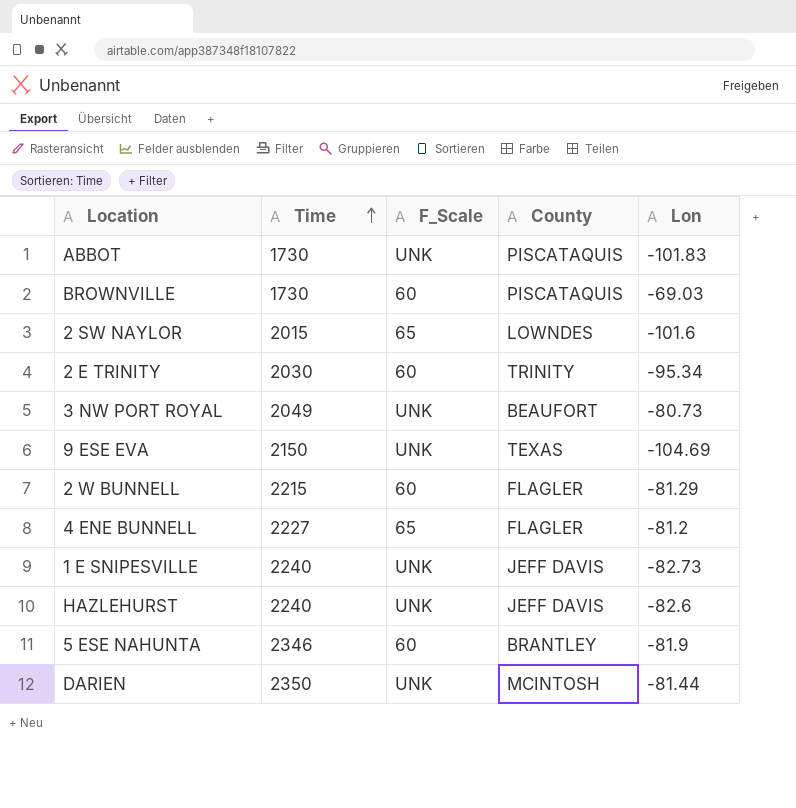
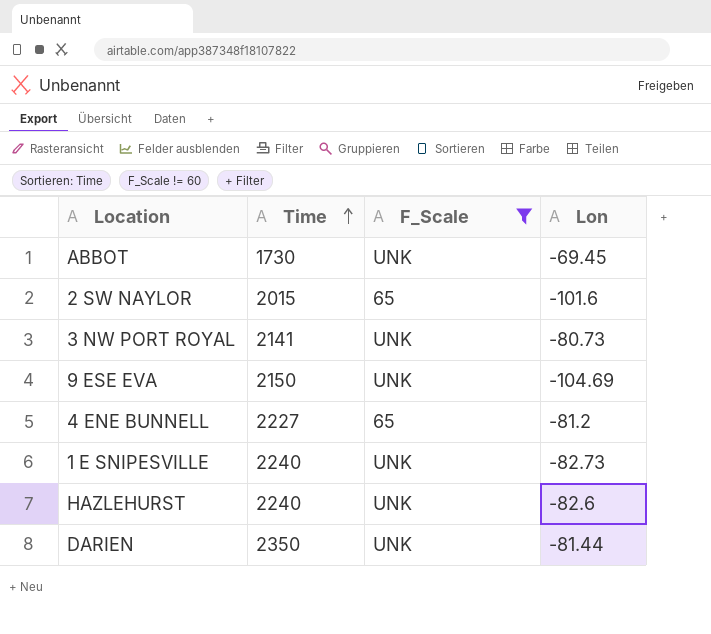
filter: none -> F_Scale != 60
column County | position: 4 -> none
ABBOT | Lon: -101.83 -> -69.45
3 NW PORT ROYAL | Time: 2049 -> 2141

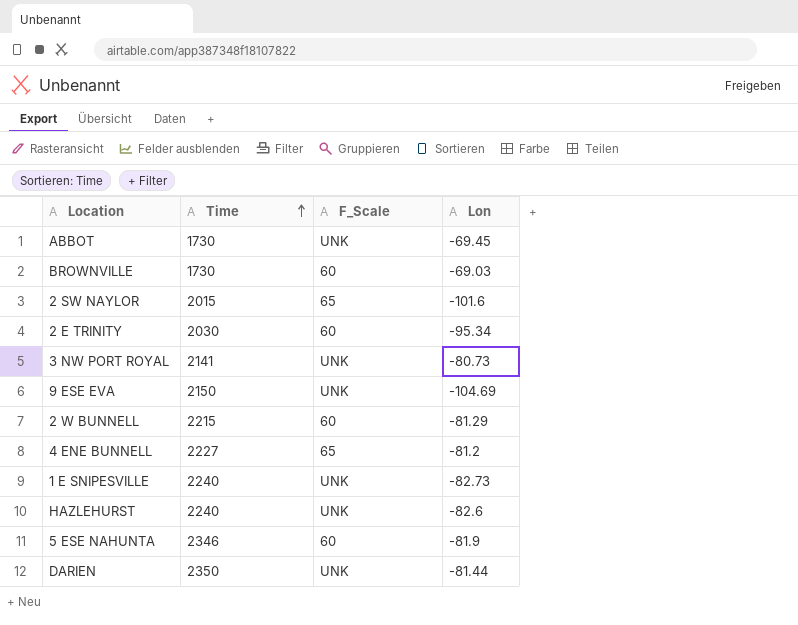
filter: F_Scale != 60 -> none

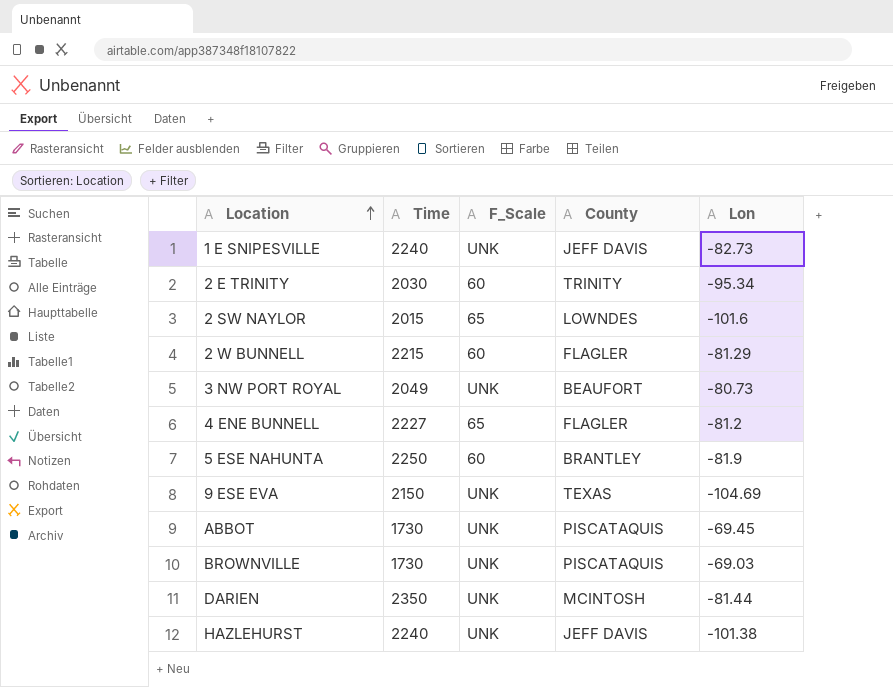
row order: Time ascending -> Location ascending
column County | position: none -> 4
3 NW PORT ROYAL | Time: 2141 -> 2049
5 ESE NAHUNTA | Time: 2346 -> 2250
BROWNVILLE | F_Scale: 60 -> UNK
HAZLEHURST | Lon: -82.6 -> -101.38

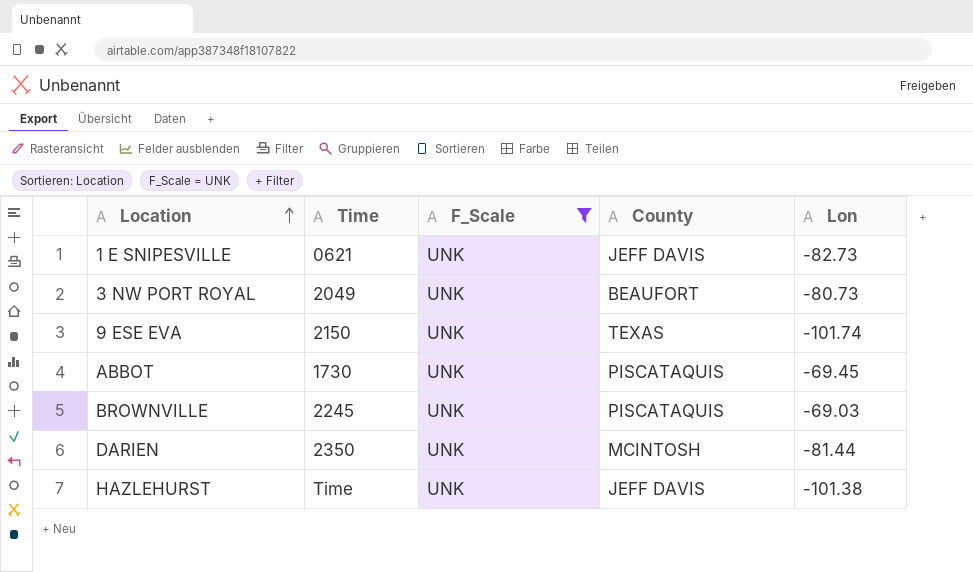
filter: none -> F_Scale = UNK
1 E SNIPESVILLE | Time: 2240 -> 0621
9 ESE EVA | Lon: -104.69 -> -101.74
BROWNVILLE | Time: 1730 -> 2245
HAZLEHURST | Time: 2240 -> Time

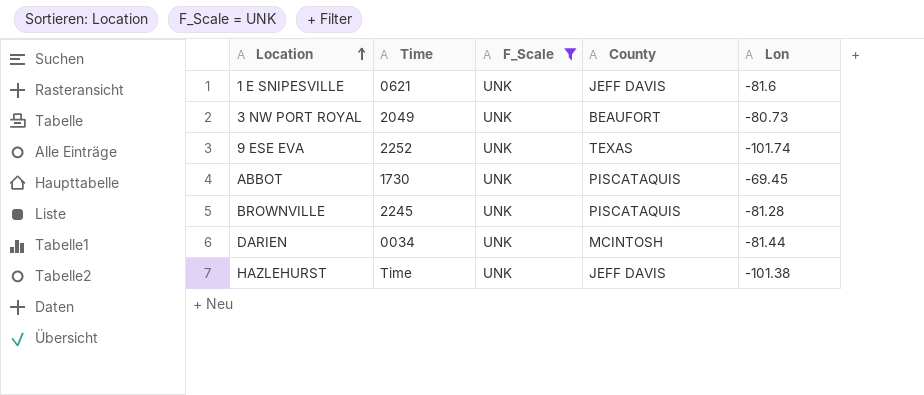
1 E SNIPESVILLE | Lon: -82.73 -> -81.6
9 ESE EVA | Time: 2150 -> 2252
BROWNVILLE | Lon: -69.03 -> -81.28
DARIEN | Time: 2350 -> 0034

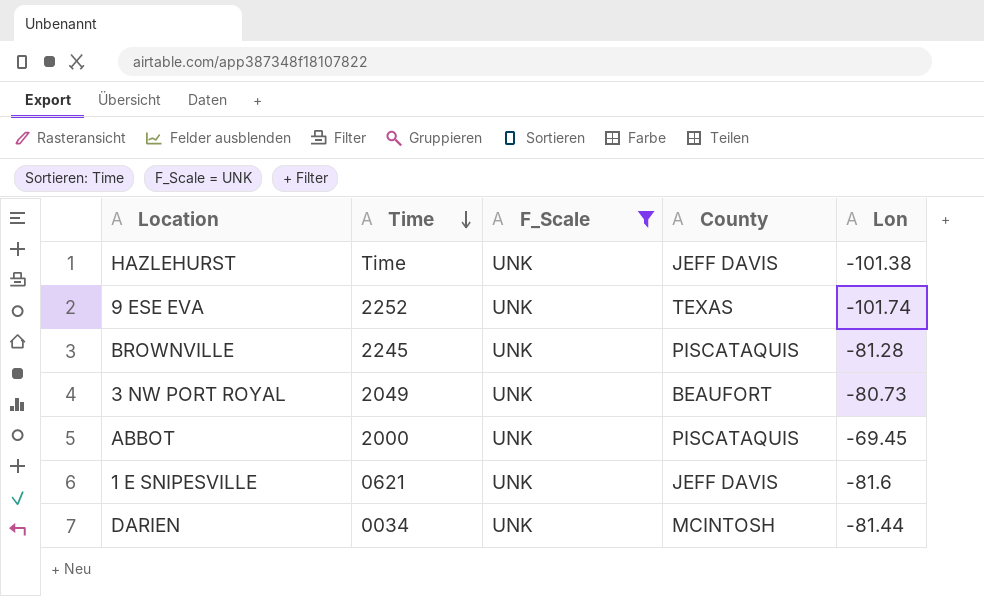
row order: Location ascending -> Time descending
ABBOT | Time: 1730 -> 2000

